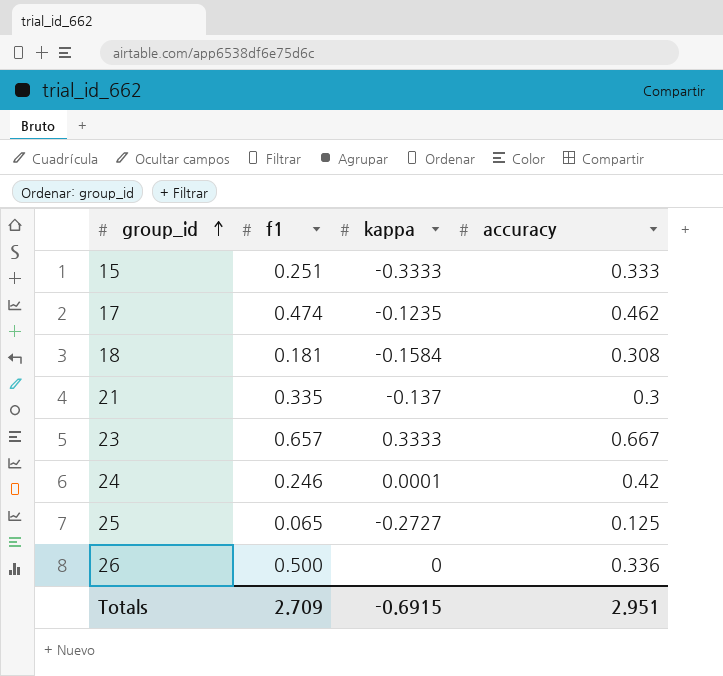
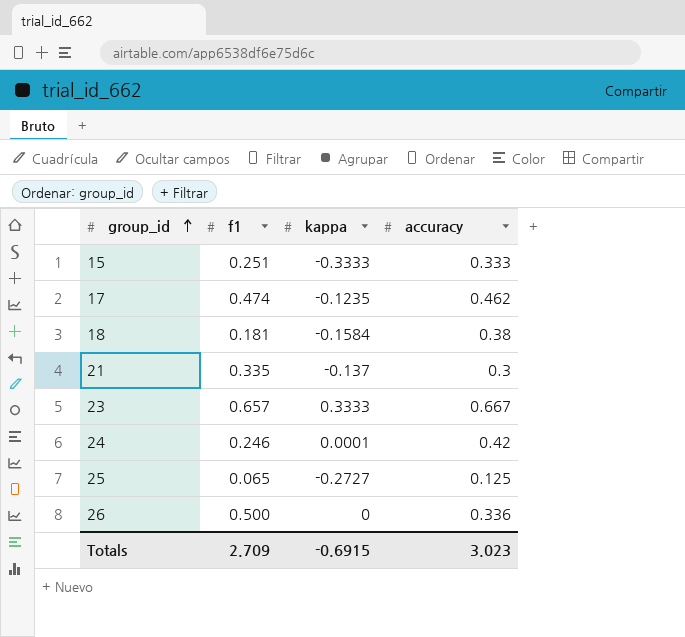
18 | accuracy: 0.308 -> 0.38
Totals | accuracy: 2.951 -> 3.023

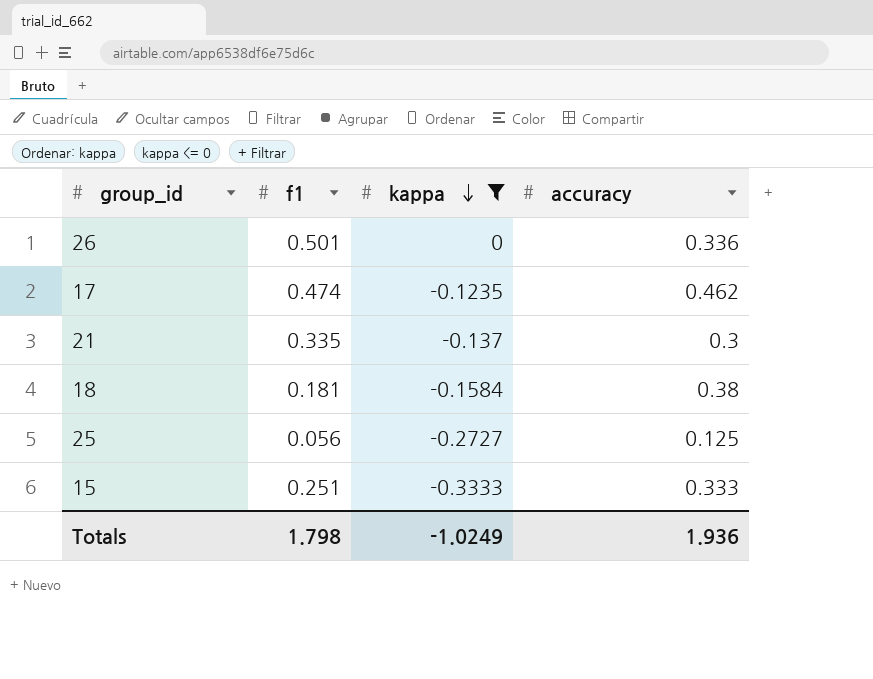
filter: none -> kappa <= 0
row order: group_id ascending -> kappa descending
26 | f1: 0.500 -> 0.501
25 | f1: 0.065 -> 0.056
Totals | f1: 2.709 -> 1.798
Totals | kappa: -0.6915 -> -1.0249
Totals | accuracy: 3.023 -> 1.936

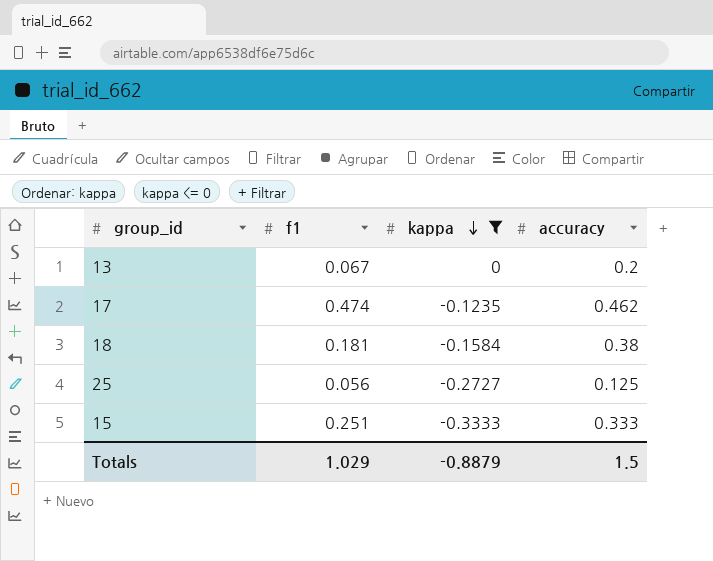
row 26: 0.501 | 0 | 0.336 -> none
row 21: 0.335 | -0.137 | 0.3 -> none
row 13: none -> 0.067 | 0 | 0.2
Totals | f1: 1.798 -> 1.029
Totals | kappa: -1.0249 -> -0.8879
Totals | accuracy: 1.936 -> 1.5

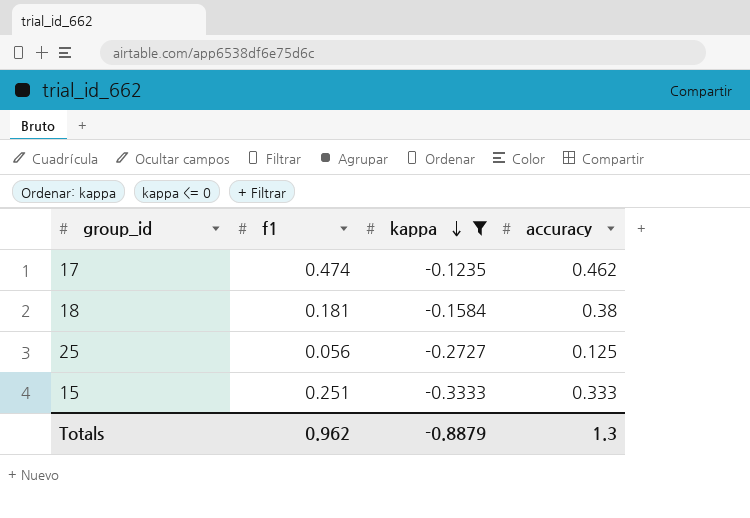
row 13: 0.067 | 0 | 0.2 -> none
Totals | f1: 1.029 -> 0.962
Totals | accuracy: 1.5 -> 1.3

